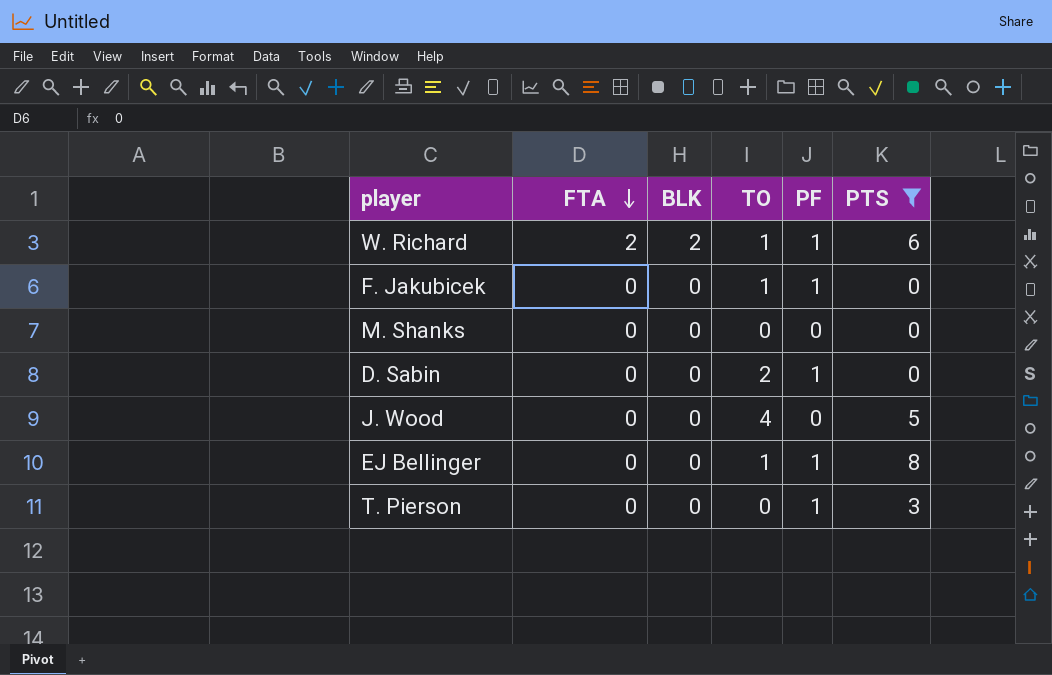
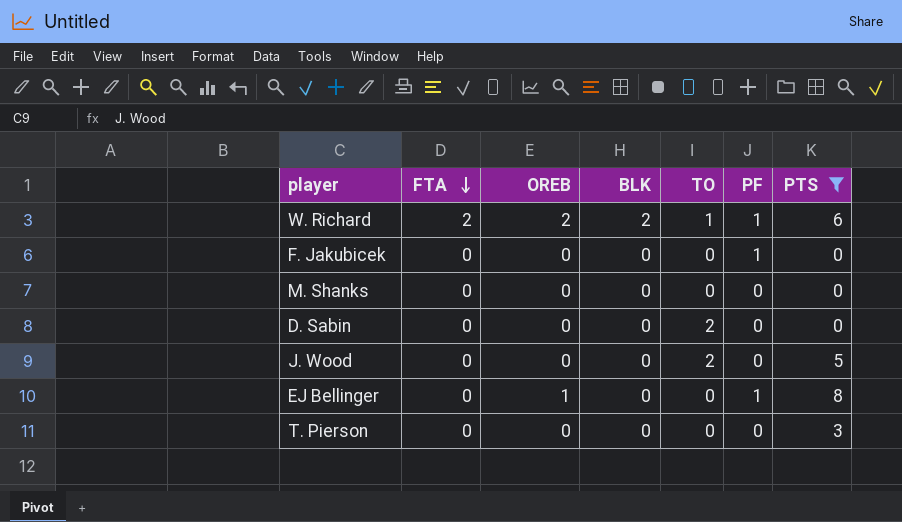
column OREB | position: none -> 3
F. Jakubicek | TO: 1 -> 0
D. Sabin | PF: 1 -> 0
J. Wood | TO: 4 -> 2
EJ Bellinger | TO: 1 -> 0
T. Pierson | PF: 1 -> 0

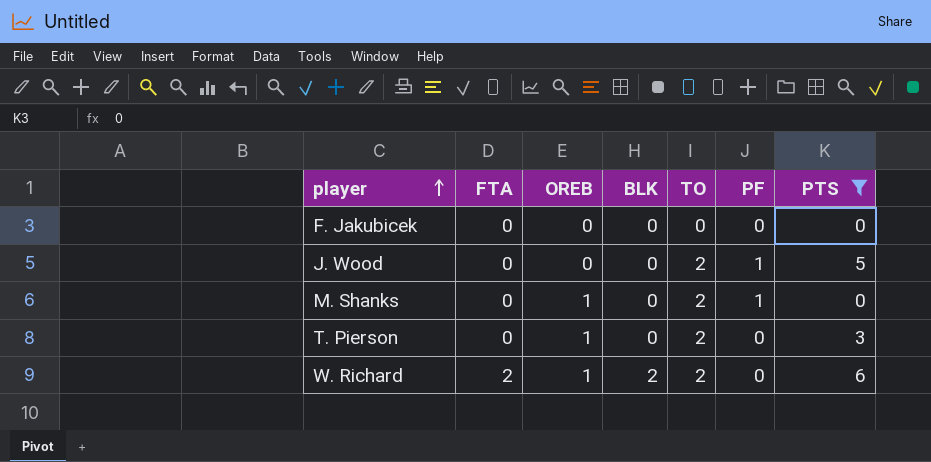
row order: FTA descending -> player ascending
row D. Sabin: 0 | 0 | 0 | 2 | 0 | 0 -> none
row EJ Bellinger: 0 | 1 | 0 | 0 | 1 | 8 -> none
F. Jakubicek | PF: 1 -> 0
J. Wood | PF: 0 -> 1
M. Shanks | OREB: 0 -> 1
M. Shanks | TO: 0 -> 2
M. Shanks | PF: 0 -> 1
T. Pierson | OREB: 0 -> 1
T. Pierson | TO: 0 -> 2
W. Richard | OREB: 2 -> 1
W. Richard | TO: 1 -> 2
W. Richard | PF: 1 -> 0

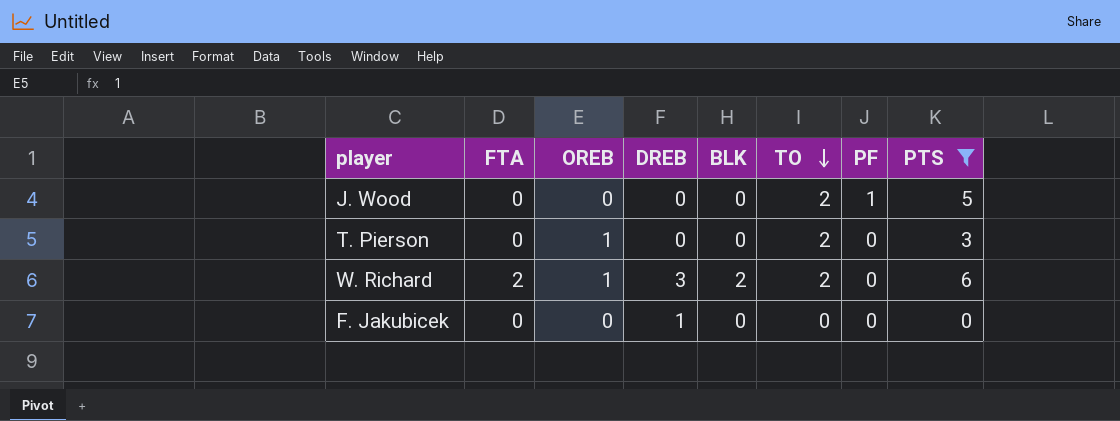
row order: player ascending -> TO descending
column DREB | position: none -> 4
row M. Shanks: 0 | 1 | 0 | 2 | 1 | 0 -> none

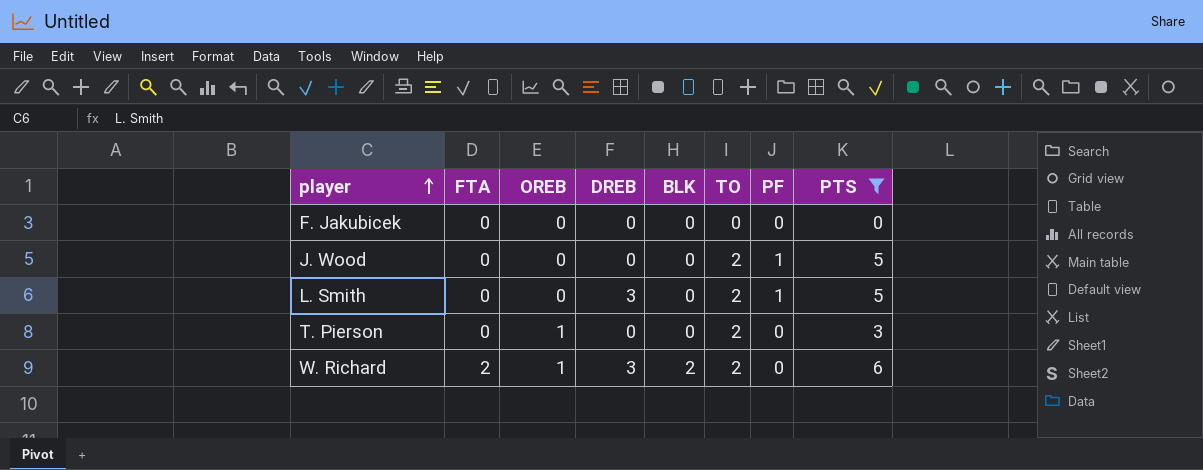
row order: TO descending -> player ascending
F. Jakubicek | DREB: 1 -> 0
row L. Smith: none -> 0 | 0 | 3 | 0 | 2 | 1 | 5

